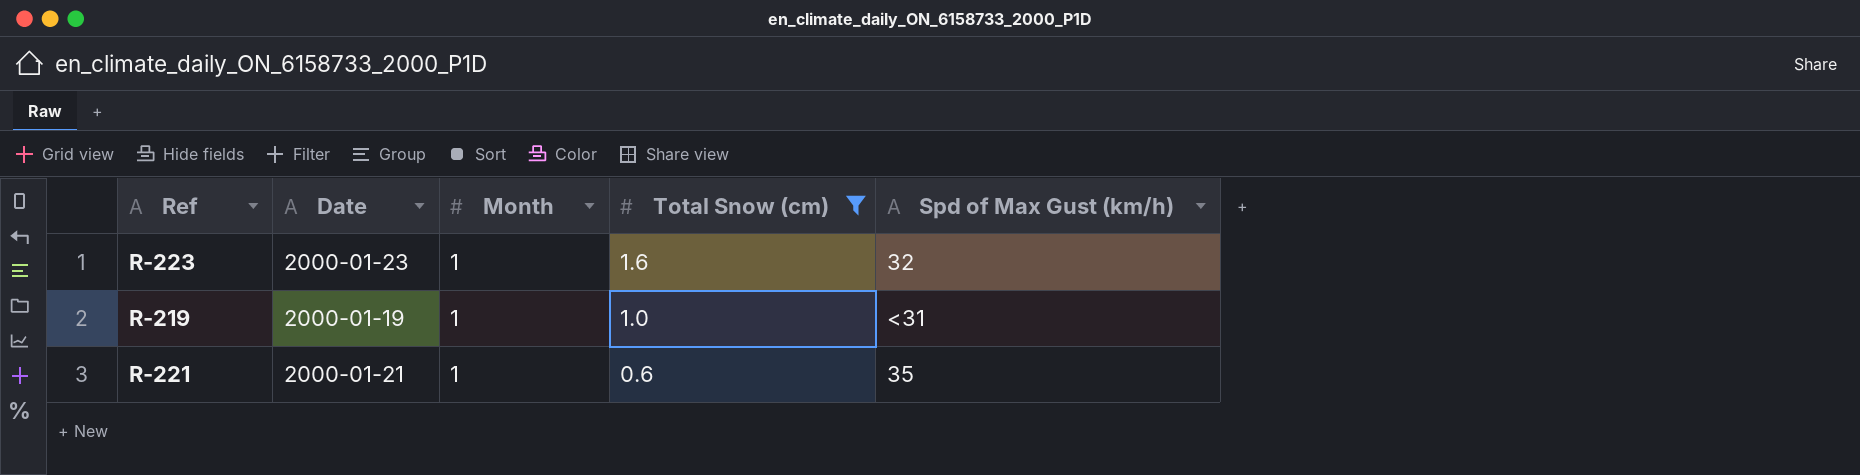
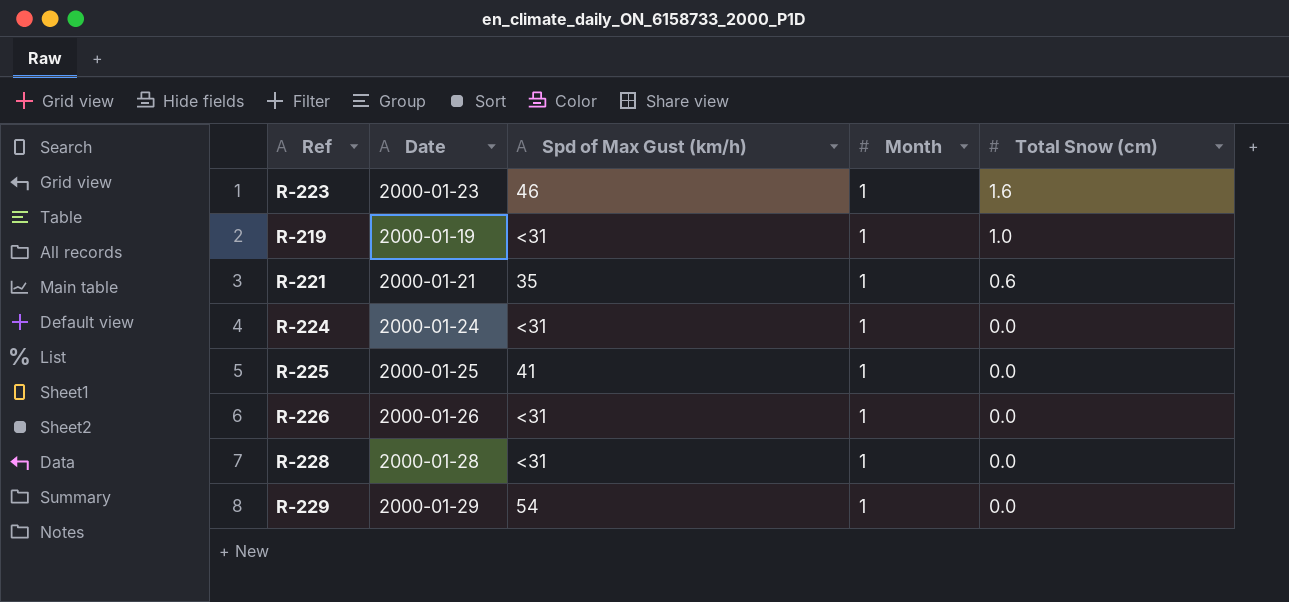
filter: Total Snow (cm) != 0.0 -> none
column Spd of Max Gust (km/h) | position: 5 -> 3
R-223 | Spd of Max Gust (km/h): 32 -> 46

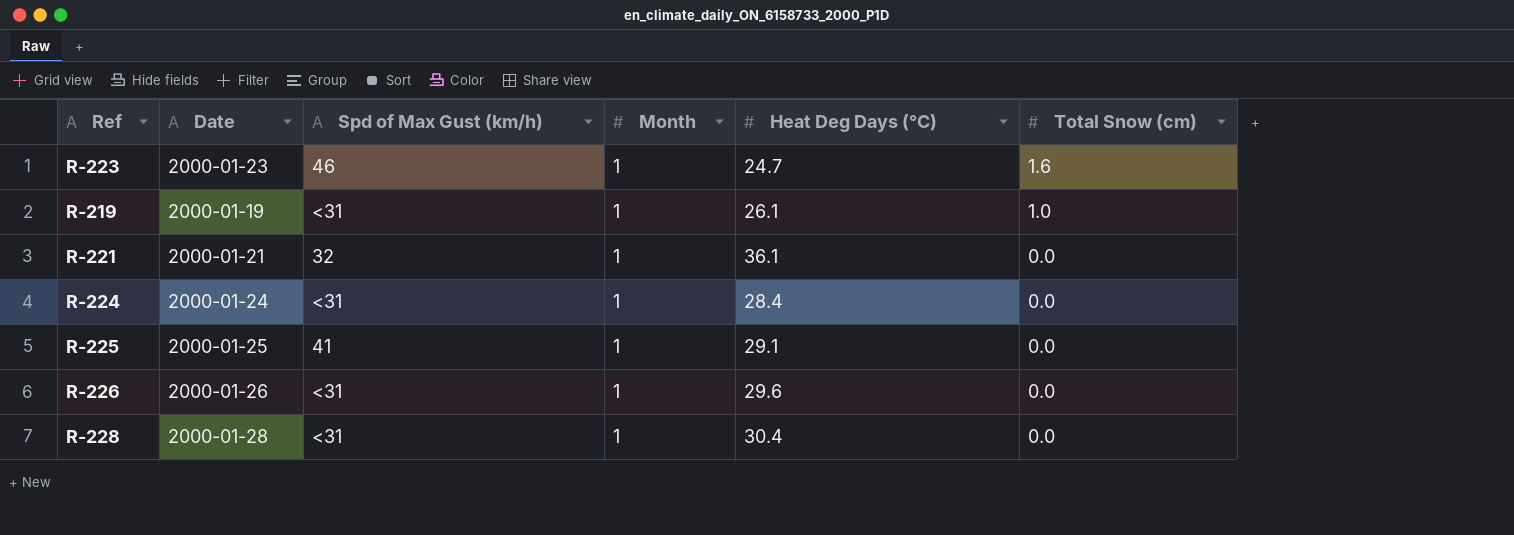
column Heat Deg Days (°C) | position: none -> 5
row R-229: 2000-01-29 | 54 | 1 | 0.0 -> none
R-221 | Spd of Max Gust (km/h): 35 -> 32
R-221 | Total Snow (cm): 0.6 -> 0.0

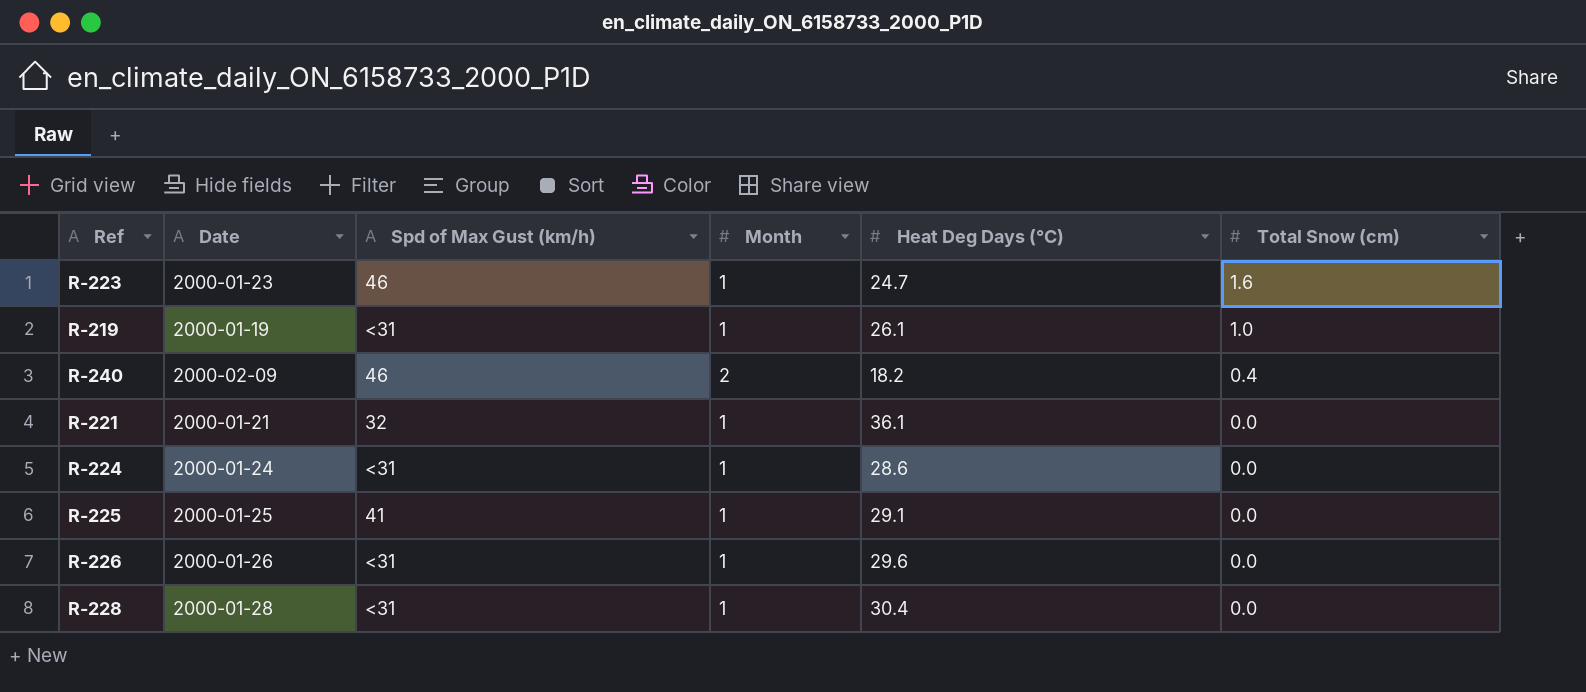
row R-240: none -> 2000-02-09 | 46 | 2 | 18.2 | 0.4
R-224 | Heat Deg Days (°C): 28.4 -> 28.6

